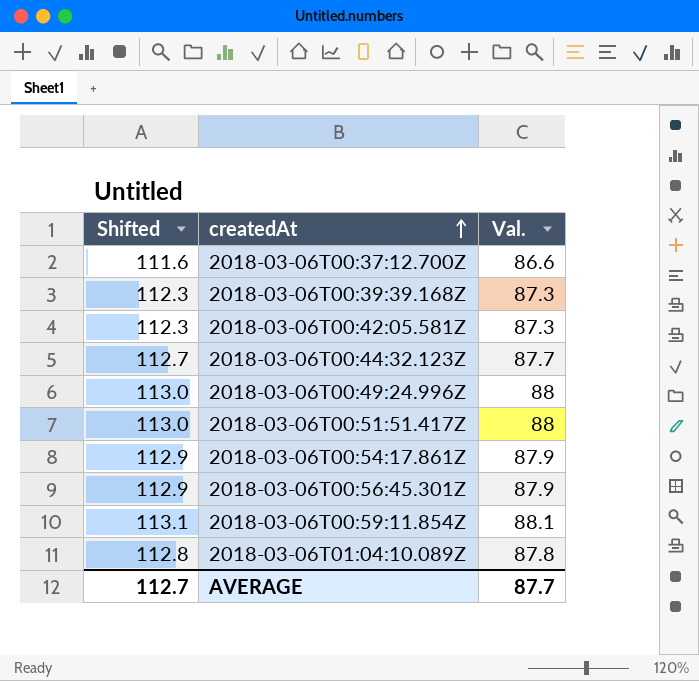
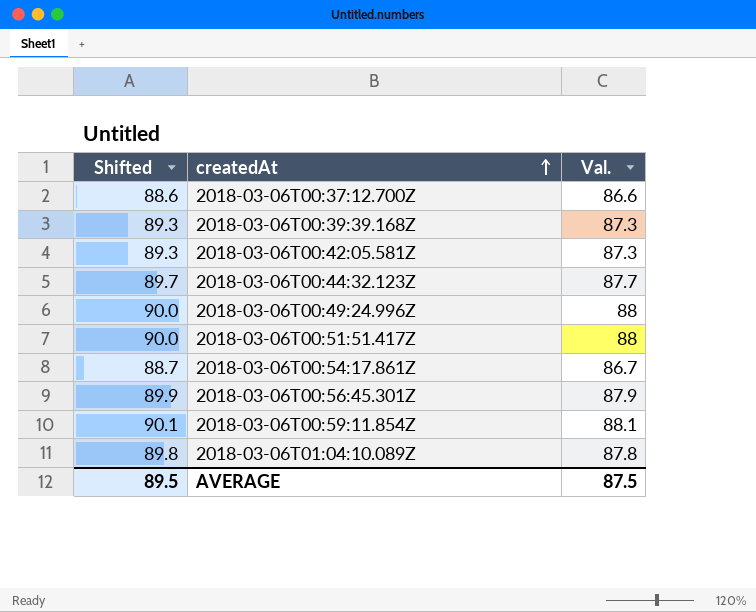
column Shifted | formula: [Val.] + 25 -> [Val.] + 2
2018-03-06T00:54:17.861Z | Val.: 87.9 -> 86.7
AVERAGE | Shifted: 112.7 -> 89.5
AVERAGE | Val.: 87.7 -> 87.5

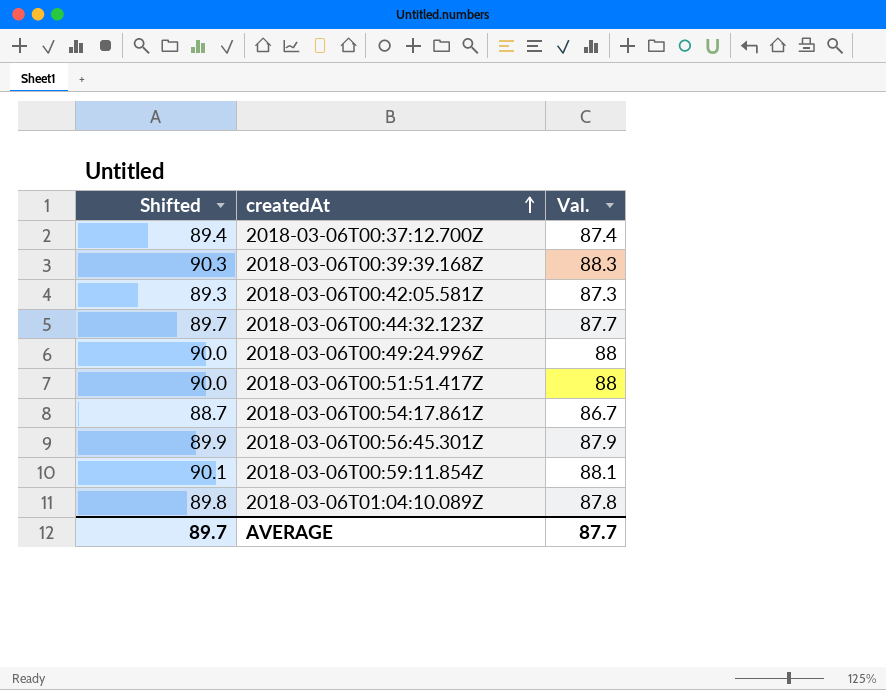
2018-03-06T00:37:12.700Z | Shifted: 88.6 -> 89.4
2018-03-06T00:37:12.700Z | Val.: 86.6 -> 87.4
2018-03-06T00:39:39.168Z | Shifted: 89.3 -> 90.3
2018-03-06T00:39:39.168Z | Val.: 87.3 -> 88.3
AVERAGE | Shifted: 89.5 -> 89.7
AVERAGE | Val.: 87.5 -> 87.7

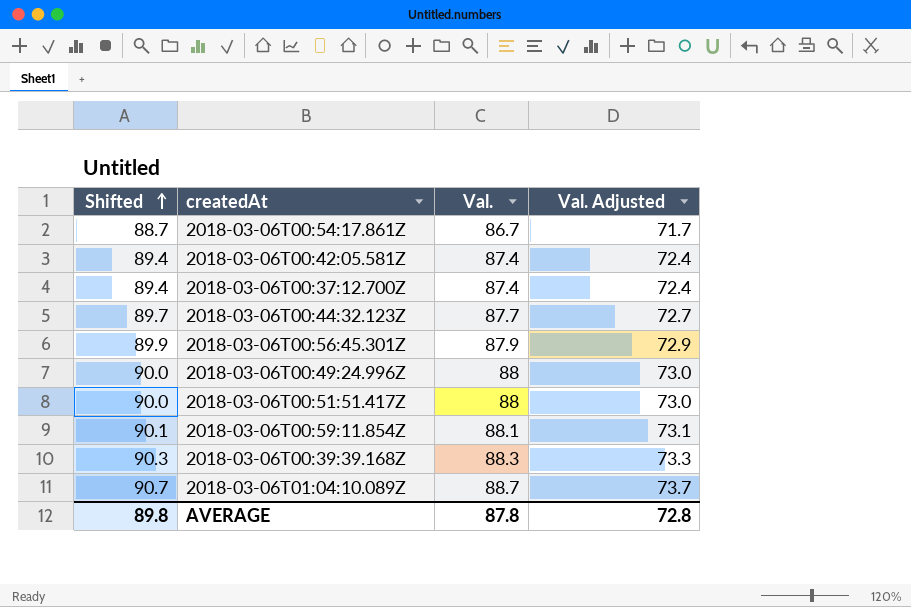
row order: createdAt ascending -> Shifted ascending
column Val. Adjusted | formula: none -> [Val.] - 15
2018-03-06T00:42:05.581Z | Shifted: 89.3 -> 89.4
2018-03-06T00:42:05.581Z | Val.: 87.3 -> 87.4
2018-03-06T01:04:10.089Z | Shifted: 89.8 -> 90.7
2018-03-06T01:04:10.089Z | Val.: 87.8 -> 88.7
AVERAGE | Shifted: 89.7 -> 89.8
AVERAGE | Val.: 87.7 -> 87.8

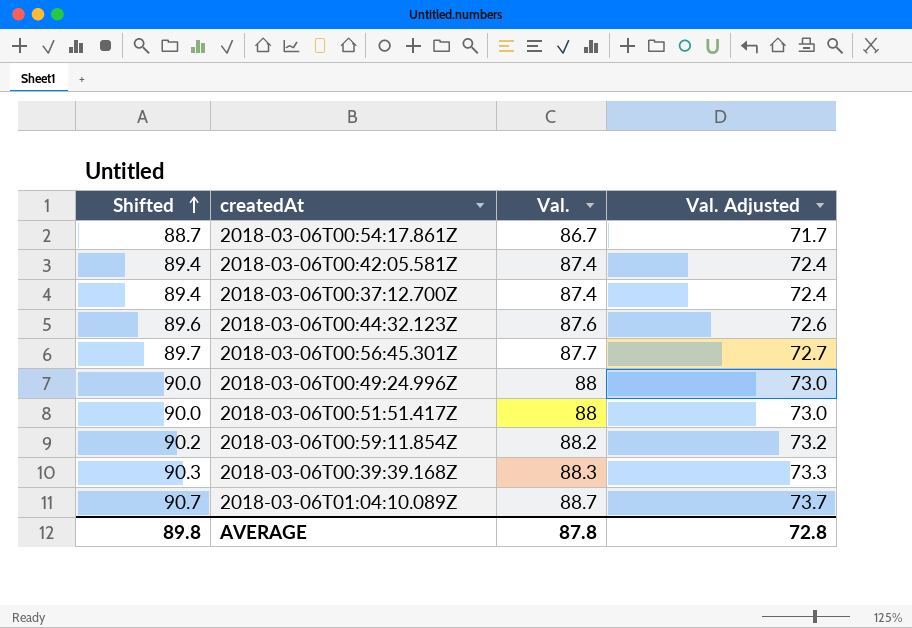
2018-03-06T00:44:32.123Z | Shifted: 89.7 -> 89.6
2018-03-06T00:44:32.123Z | Val.: 87.7 -> 87.6
2018-03-06T00:44:32.123Z | Val. Adjusted: 72.7 -> 72.6
2018-03-06T00:56:45.301Z | Shifted: 89.9 -> 89.7
2018-03-06T00:56:45.301Z | Val.: 87.9 -> 87.7
2018-03-06T00:56:45.301Z | Val. Adjusted: 72.9 -> 72.7
2018-03-06T00:59:11.854Z | Shifted: 90.1 -> 90.2
2018-03-06T00:59:11.854Z | Val.: 88.1 -> 88.2
2018-03-06T00:59:11.854Z | Val. Adjusted: 73.1 -> 73.2

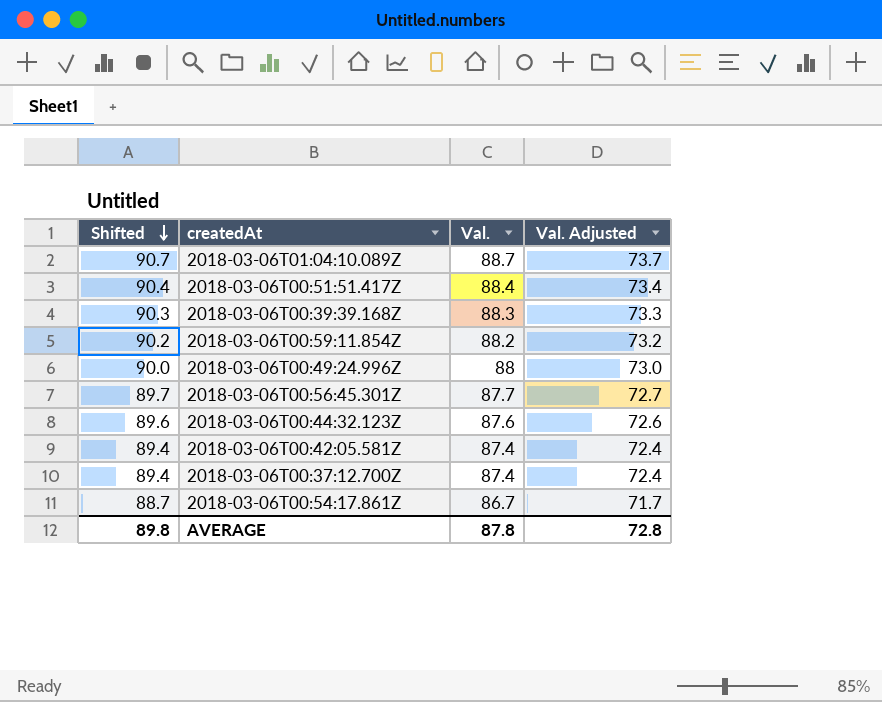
row order: Shifted ascending -> Shifted descending
2018-03-06T00:51:51.417Z | Shifted: 90.0 -> 90.4
2018-03-06T00:51:51.417Z | Val.: 88 -> 88.4
2018-03-06T00:51:51.417Z | Val. Adjusted: 73.0 -> 73.4

